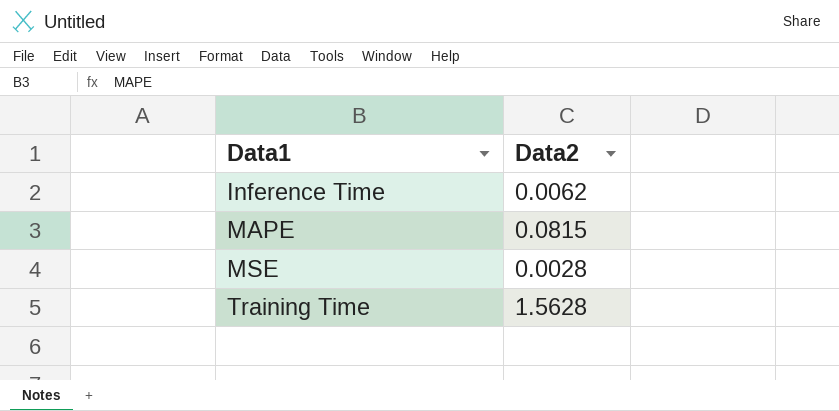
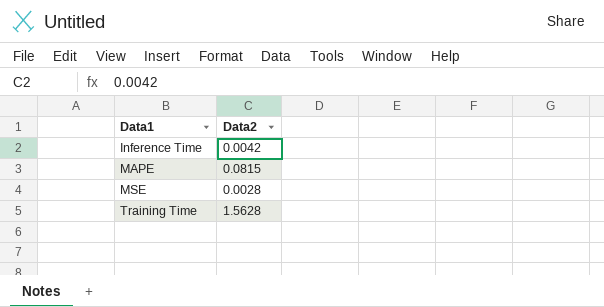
Inference Time | Data2: 0.0062 -> 0.0042

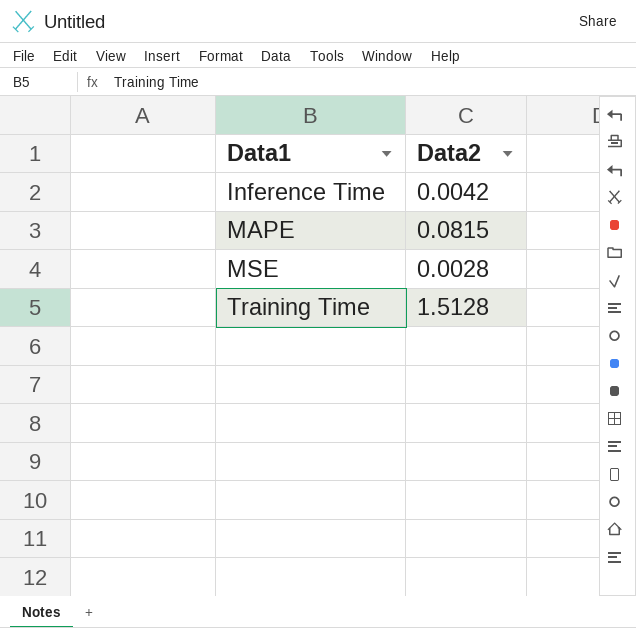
Training Time | Data2: 1.5628 -> 1.5128

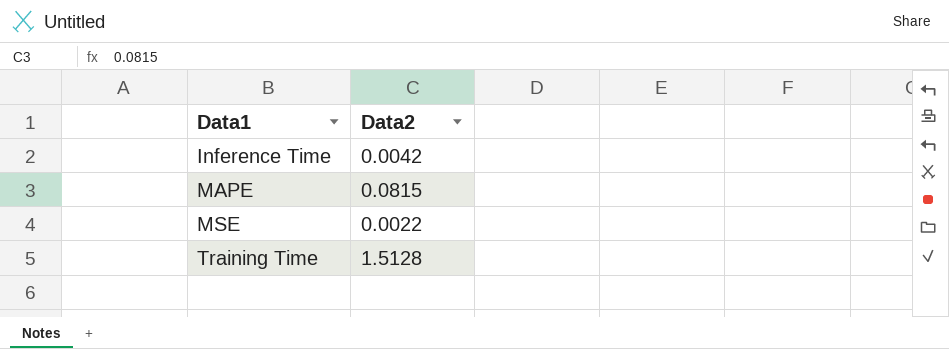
MSE | Data2: 0.0028 -> 0.0022

